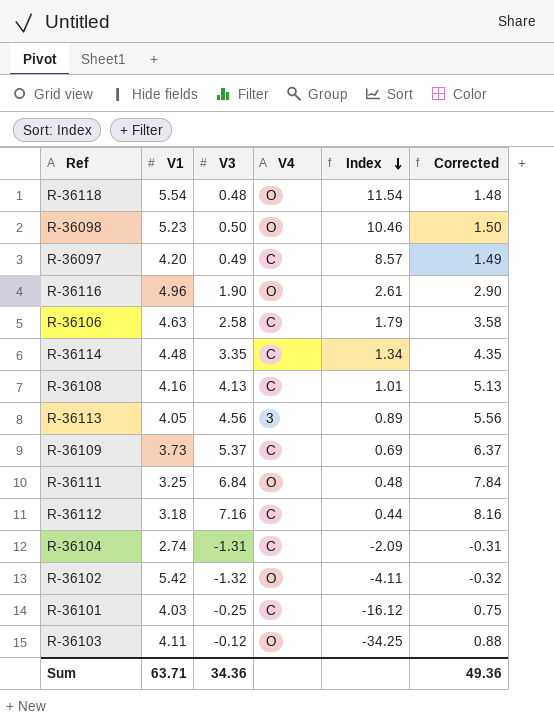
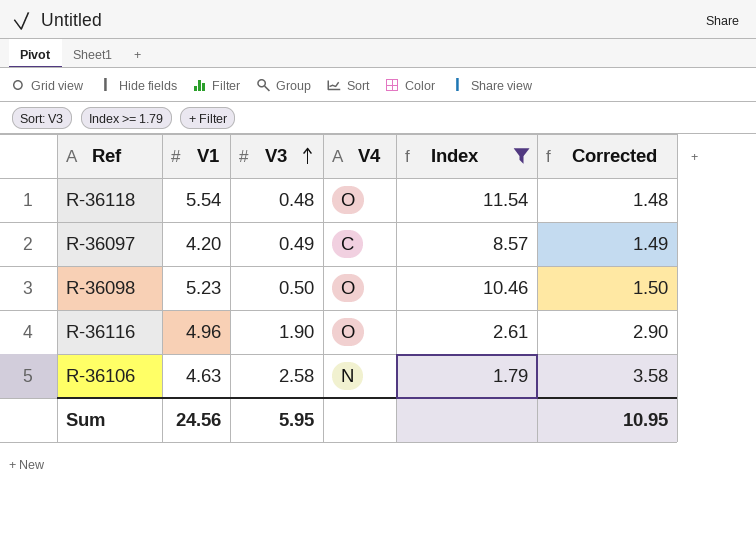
filter: none -> Index >= 1.79
row order: Index descending -> V3 ascending
R-36106 | V4: C -> N
Sum | V1: 63.71 -> 24.56
Sum | V3: 34.36 -> 5.95
Sum | Corrected: 49.36 -> 10.95

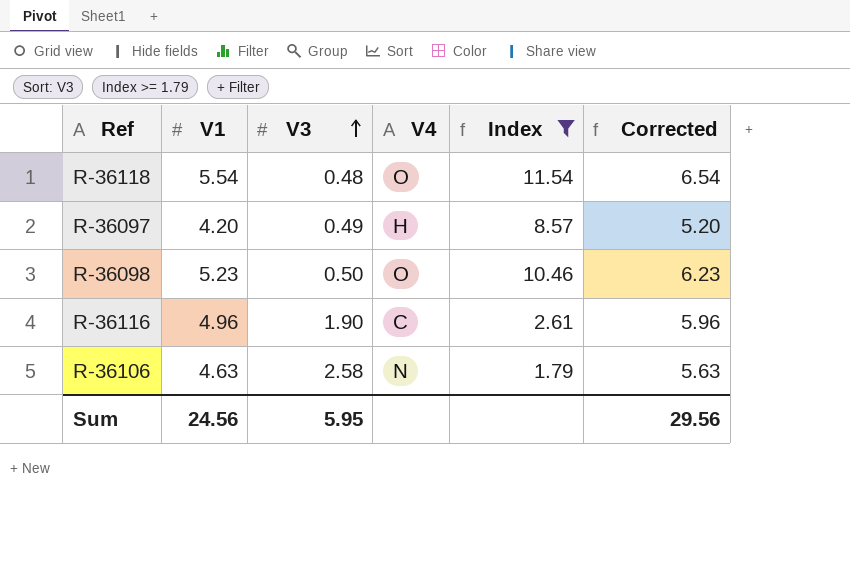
column Corrected | formula: [V3] + 1 -> [V1] + 1
R-36097 | V4: C -> H
R-36116 | V4: O -> C
Sum | Corrected: 10.95 -> 29.56

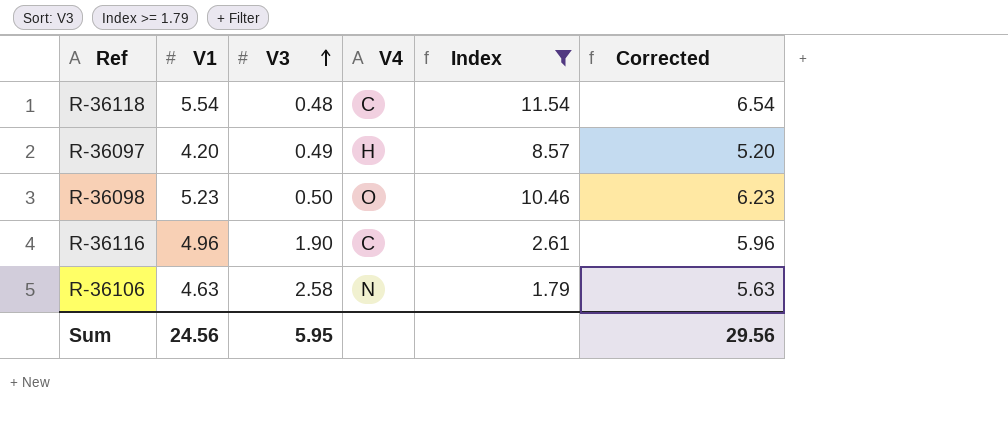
R-36118 | V4: O -> C

